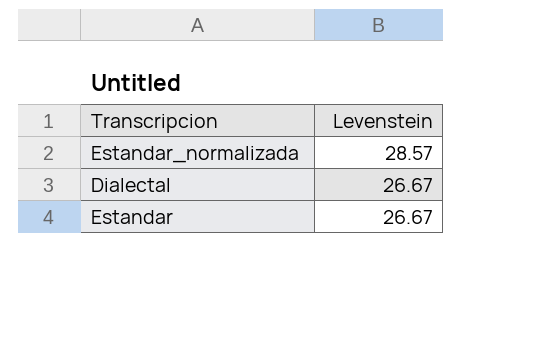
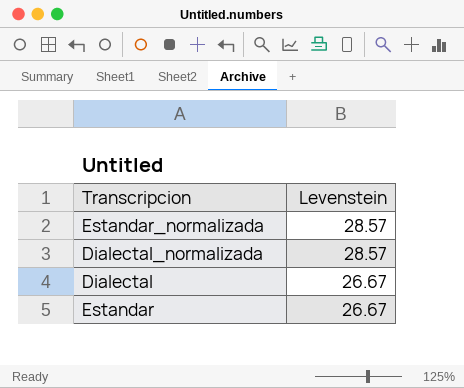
row Dialectal_normalizada: none -> 28.57

